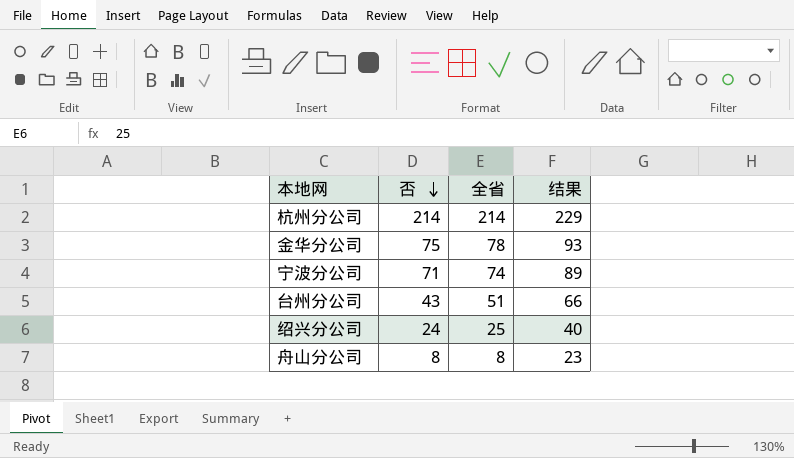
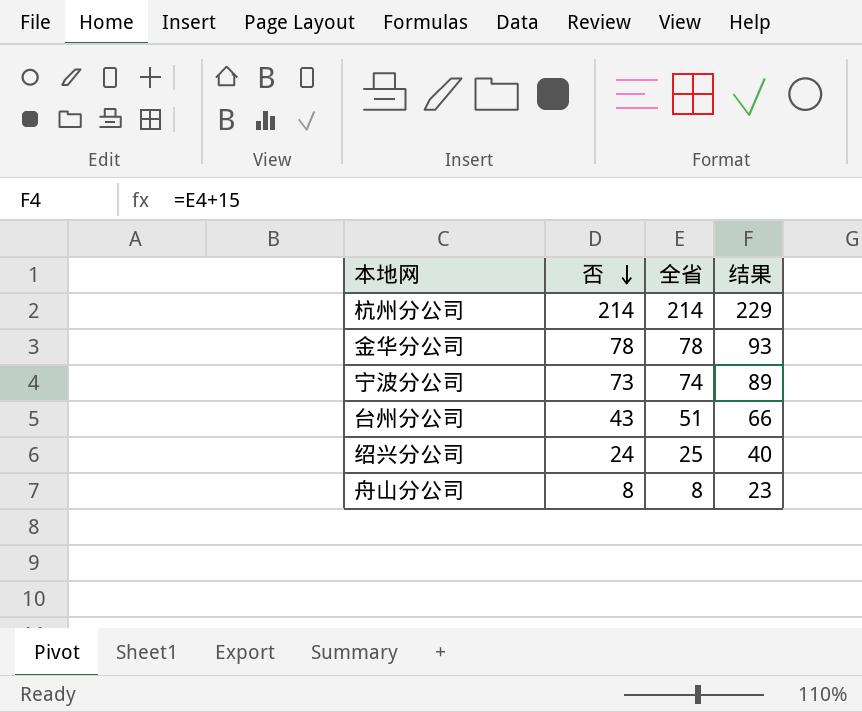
金华分公司 | 否: 75 -> 78
宁波分公司 | 否: 71 -> 73

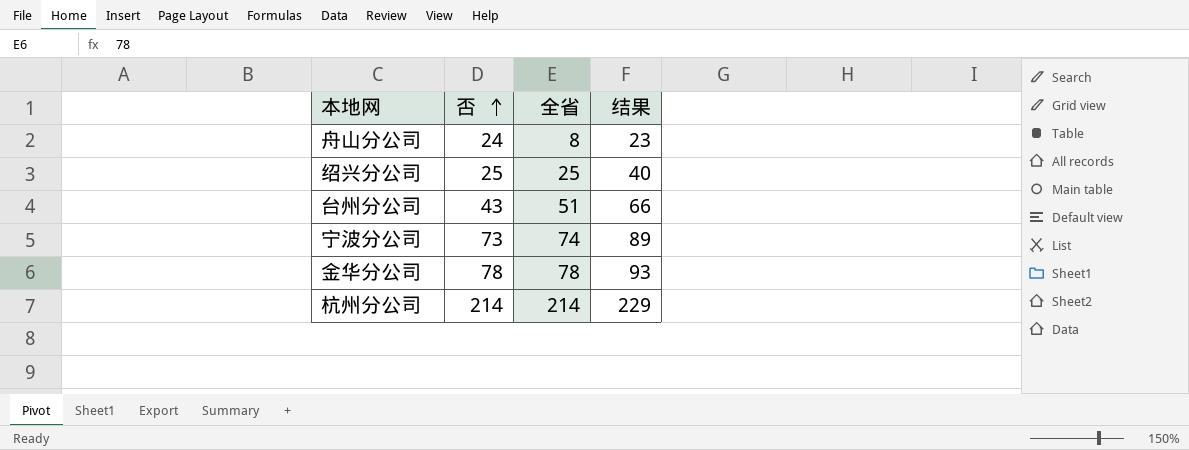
row order: 否 descending -> 否 ascending
舟山分公司 | 否: 8 -> 24
绍兴分公司 | 否: 24 -> 25

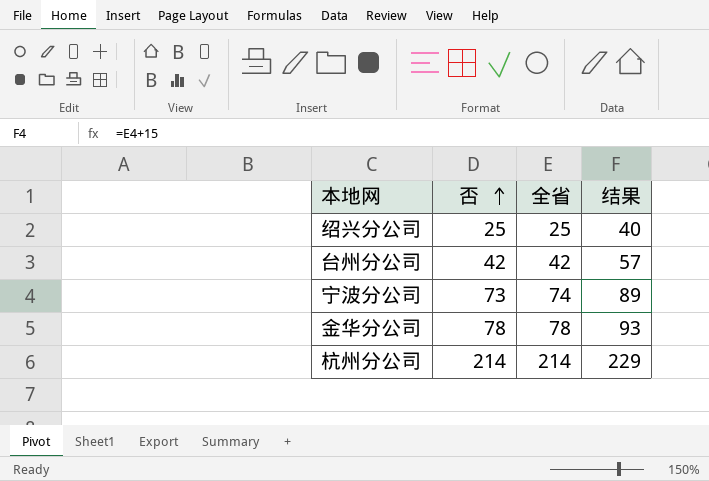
row 舟山分公司: 24 | 8 | 23 -> none
台州分公司 | 否: 43 -> 42
台州分公司 | 全省: 51 -> 42
台州分公司 | 结果: 66 -> 57

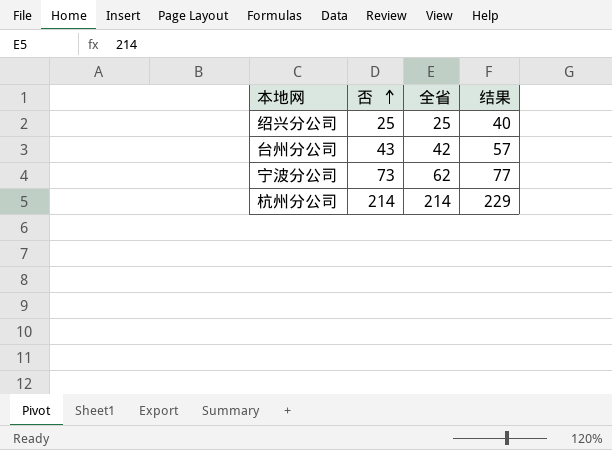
row 金华分公司: 78 | 78 | 93 -> none
台州分公司 | 否: 42 -> 43
宁波分公司 | 全省: 74 -> 62
宁波分公司 | 结果: 89 -> 77

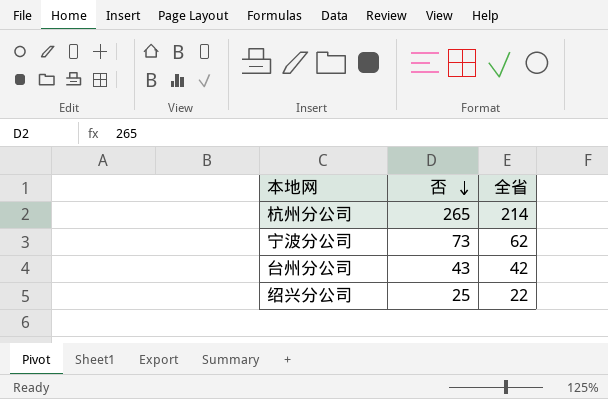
row order: 否 ascending -> 否 descending
column 结果 | formula: [全省] + 15 -> none
杭州分公司 | 否: 214 -> 265
绍兴分公司 | 全省: 25 -> 22

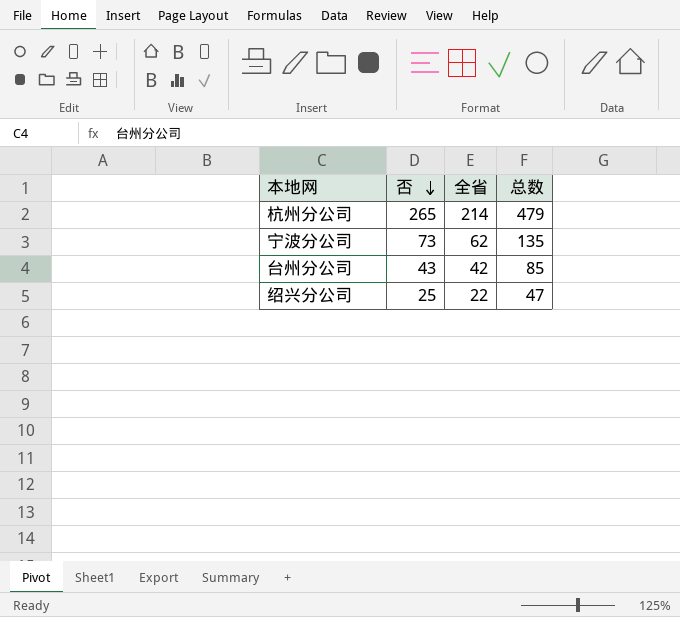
column 总数 | formula: none -> [否] + [全省]

